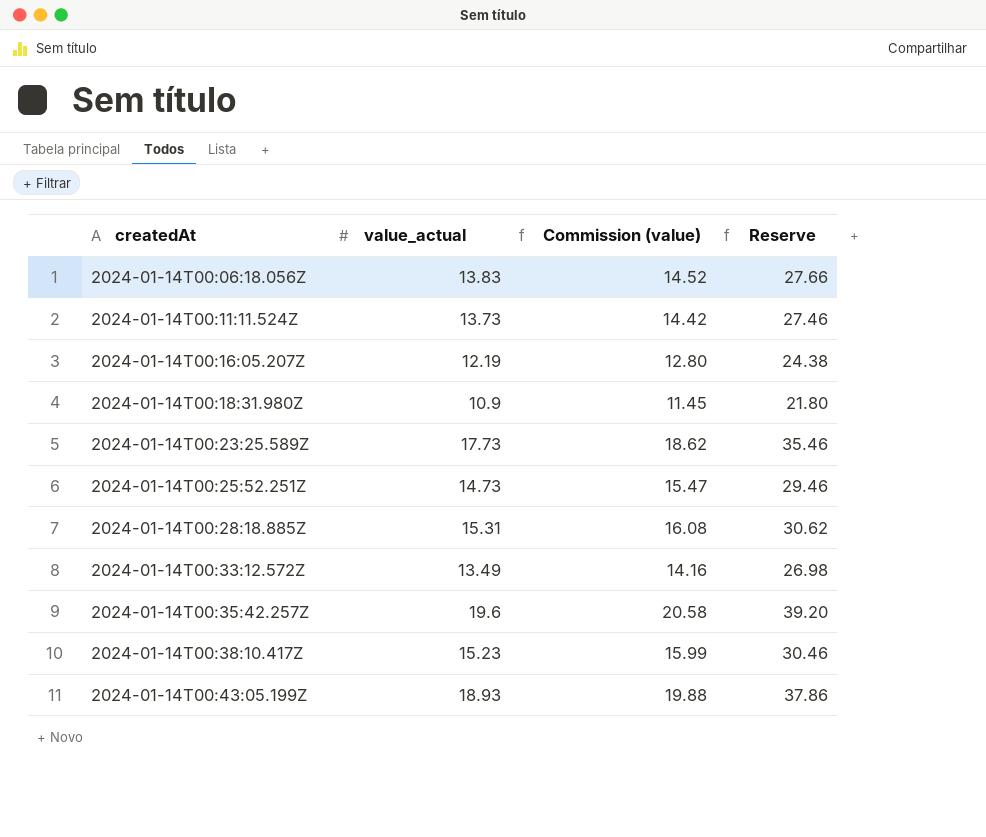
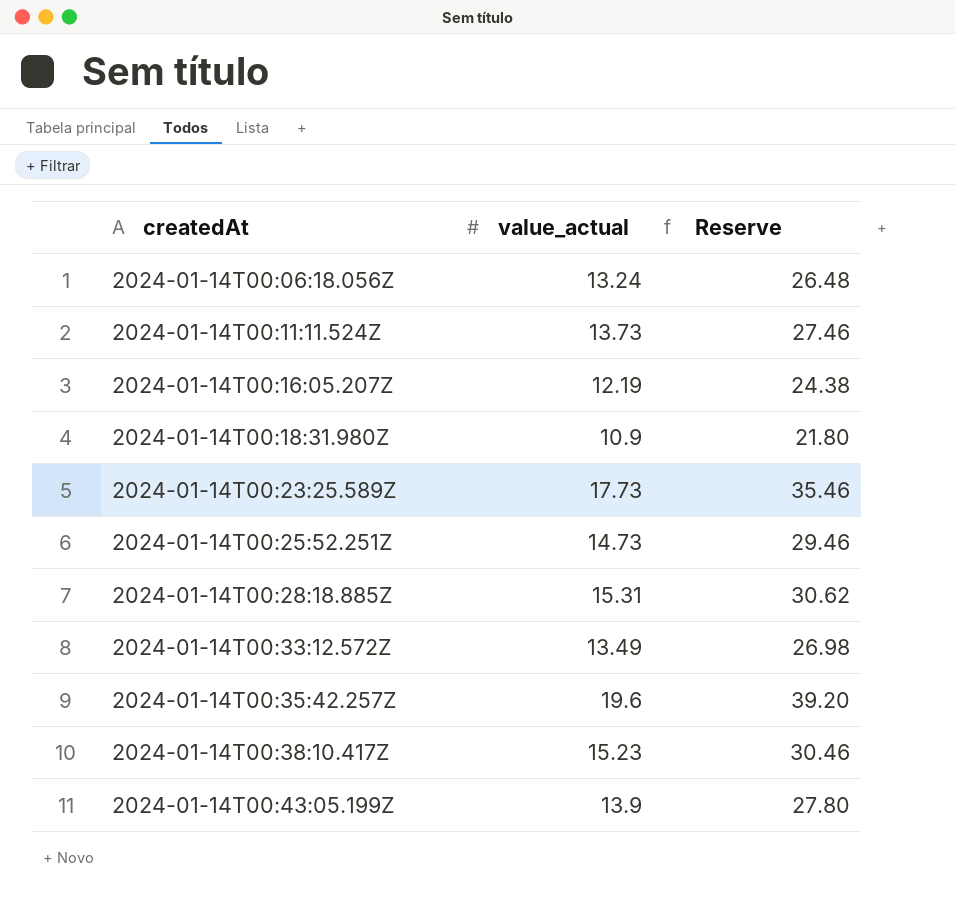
column Commission (value) | formula: [value_actual] * 1.05 -> none
2024-01-14T00:06:18.056Z | value_actual: 13.83 -> 13.24
2024-01-14T00:06:18.056Z | Reserve: 27.66 -> 26.48
2024-01-14T00:43:05.199Z | value_actual: 18.93 -> 13.9
2024-01-14T00:43:05.199Z | Reserve: 37.86 -> 27.80

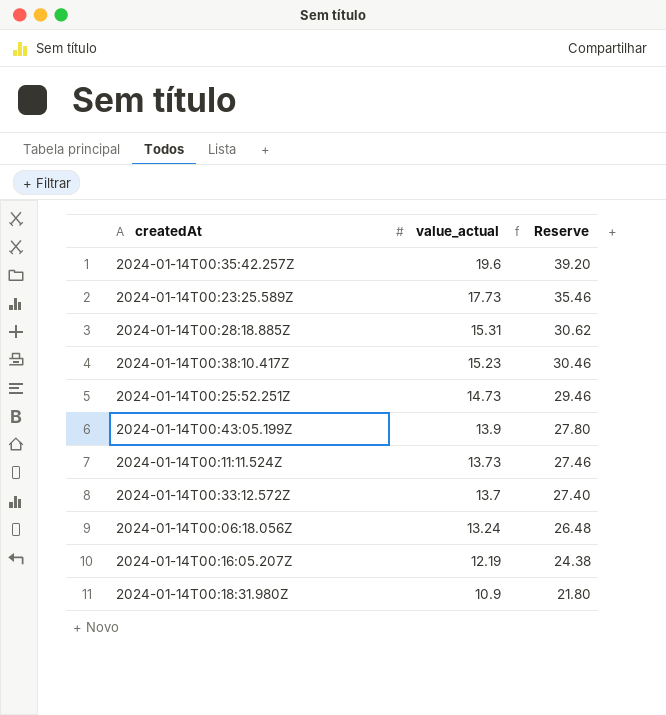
row order: createdAt ascending -> value_actual descending
2024-01-14T00:33:12.572Z | value_actual: 13.49 -> 13.7
2024-01-14T00:33:12.572Z | Reserve: 26.98 -> 27.40

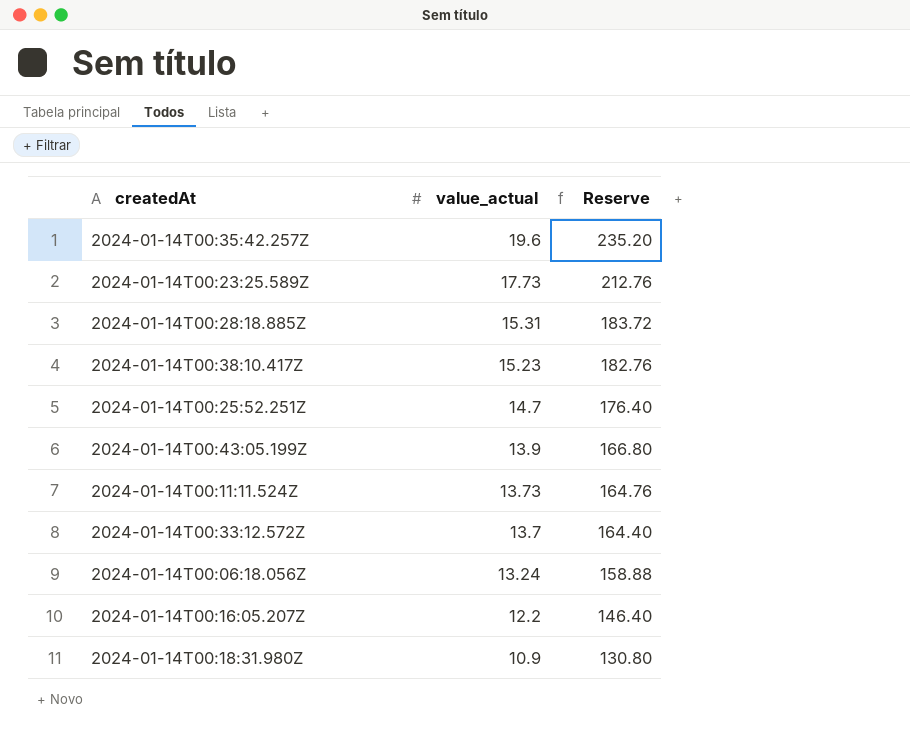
column Reserve | formula: [value_actual] * 2 -> [value_actual] * 12
2024-01-14T00:25:52.251Z | value_actual: 14.73 -> 14.7
2024-01-14T00:16:05.207Z | value_actual: 12.19 -> 12.2

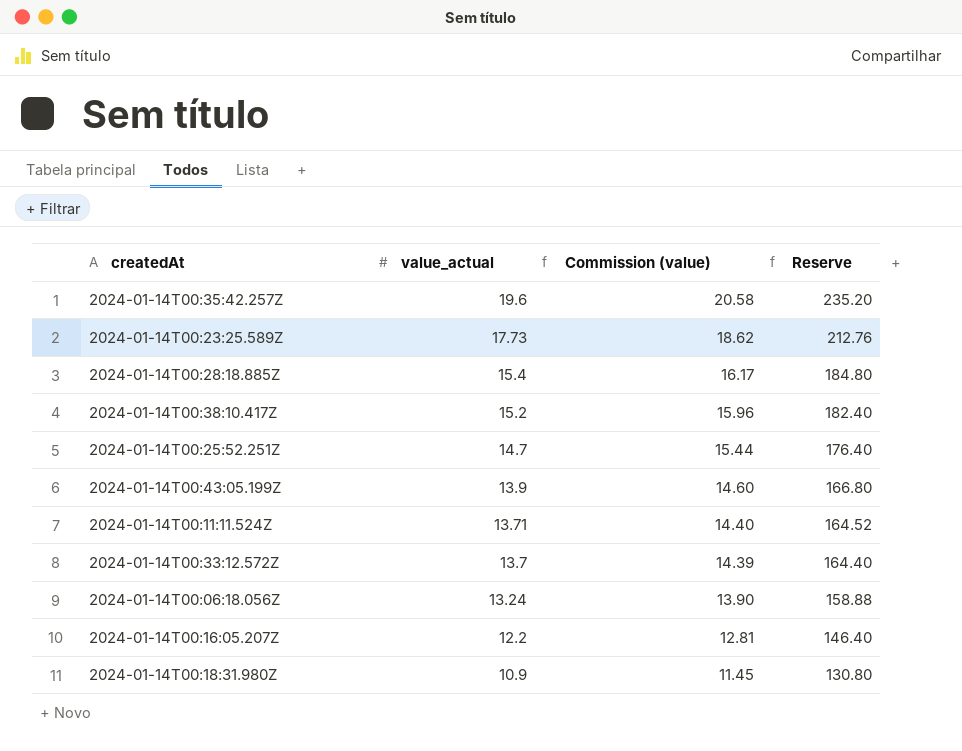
column Commission (value) | formula: none -> [value_actual] * 1.05
2024-01-14T00:28:18.885Z | value_actual: 15.31 -> 15.4
2024-01-14T00:28:18.885Z | Reserve: 183.72 -> 184.80
2024-01-14T00:38:10.417Z | value_actual: 15.23 -> 15.2
2024-01-14T00:38:10.417Z | Reserve: 182.76 -> 182.40
2024-01-14T00:11:11.524Z | value_actual: 13.73 -> 13.71
2024-01-14T00:11:11.524Z | Reserve: 164.76 -> 164.52

